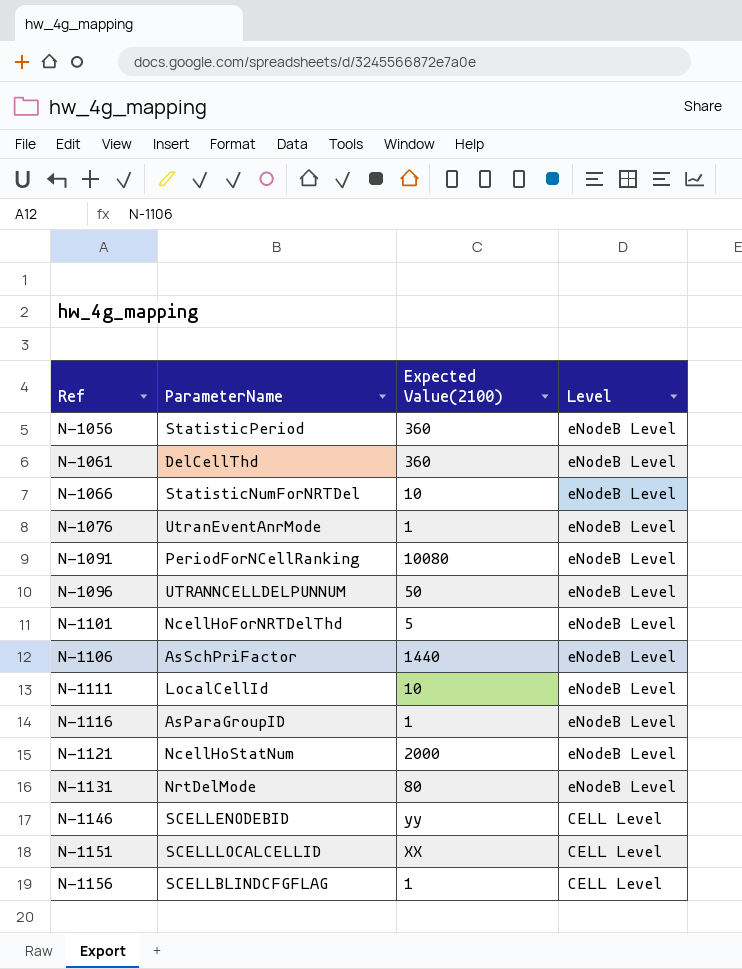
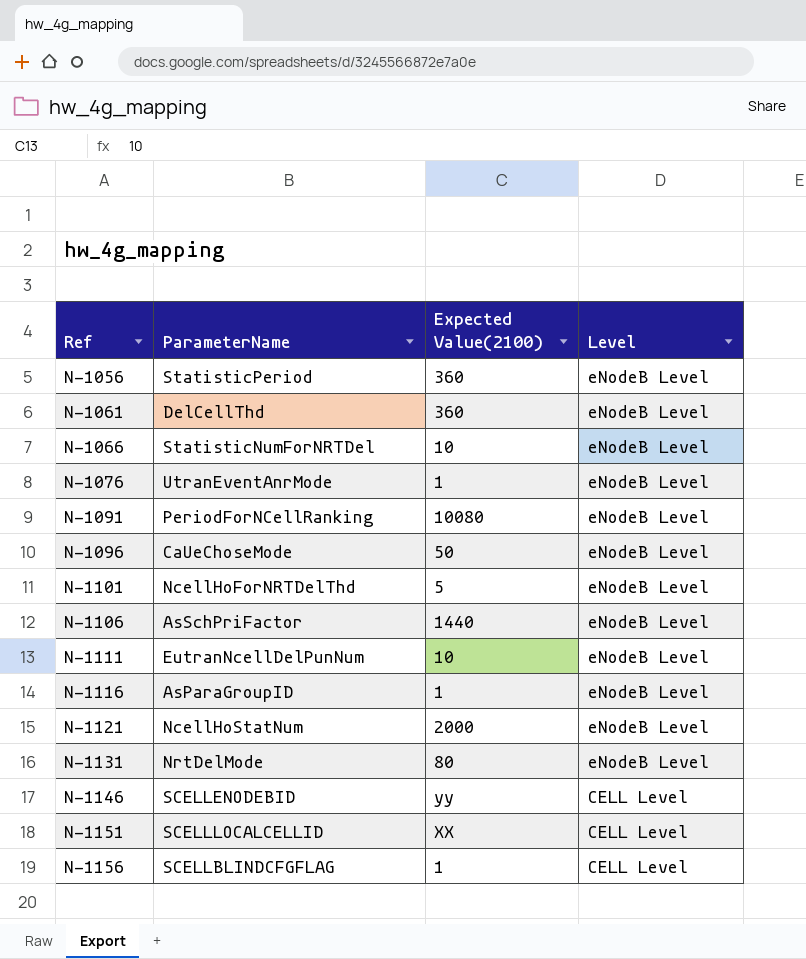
N-1096 | ParameterName: UTRANNCELLDELPUNNUM -> CaUeChoseMode
N-1111 | ParameterName: LocalCellId -> EutranNcellDelPunNum

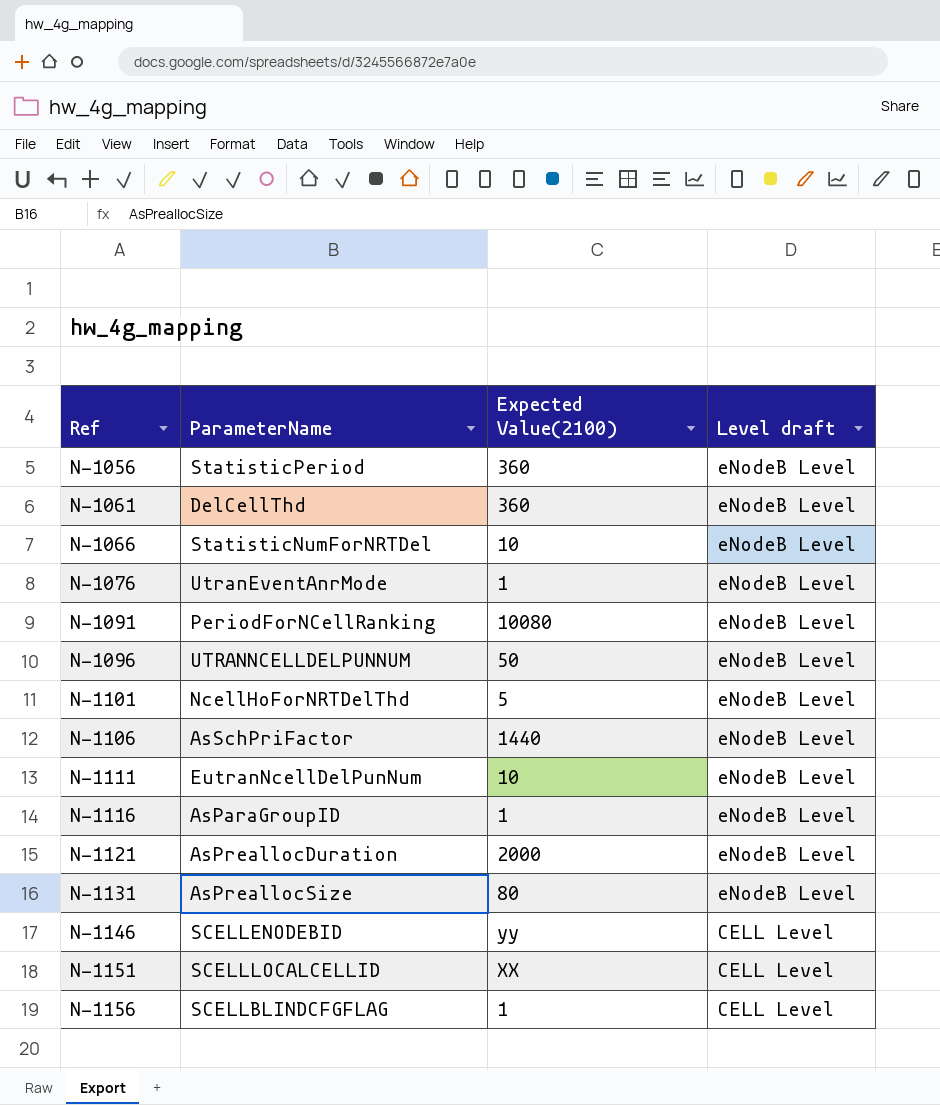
column name: Level -> Level draft
N-1096 | ParameterName: CaUeChoseMode -> UTRANNCELLDELPUNNUM
N-1121 | ParameterName: NcellHoStatNum -> AsPreallocDuration
N-1131 | ParameterName: NrtDelMode -> AsPreallocSize

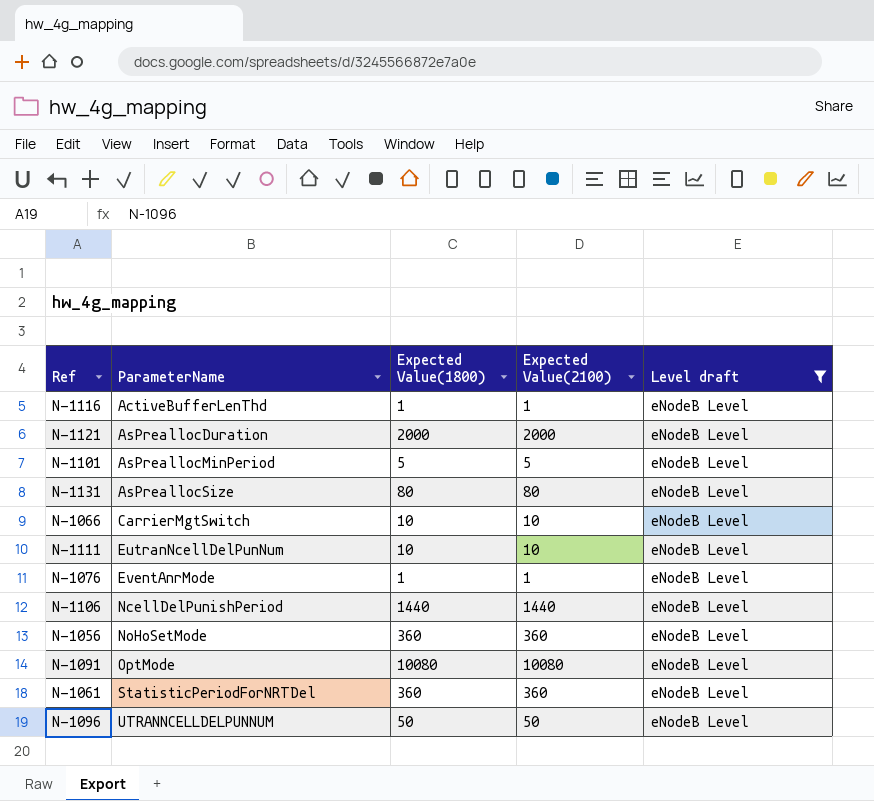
filter: none -> Level draft = eNodeB Level
row order: Ref ascending -> ParameterName ascending
column Expected Value(1800) | position: none -> 3
N-1116 | ParameterName: AsParaGroupID -> ActiveBufferLenThd
N-1101 | ParameterName: NcellHoForNRTDelThd -> AsPreallocMinPeriod
N-1066 | ParameterName: StatisticNumForNRTDel -> CarrierMgtSwitch
N-1076 | ParameterName: UtranEventAnrMode -> EventAnrMode
N-1106 | ParameterName: AsSchPriFactor -> NcellDelPunishPeriod
N-1056 | ParameterName: StatisticPeriod -> NoHoSetMode
N-1091 | ParameterName: PeriodForNCellRanking -> OptMode
N-1061 | ParameterName: DelCellThd -> StatisticPeriodForNRTDel

